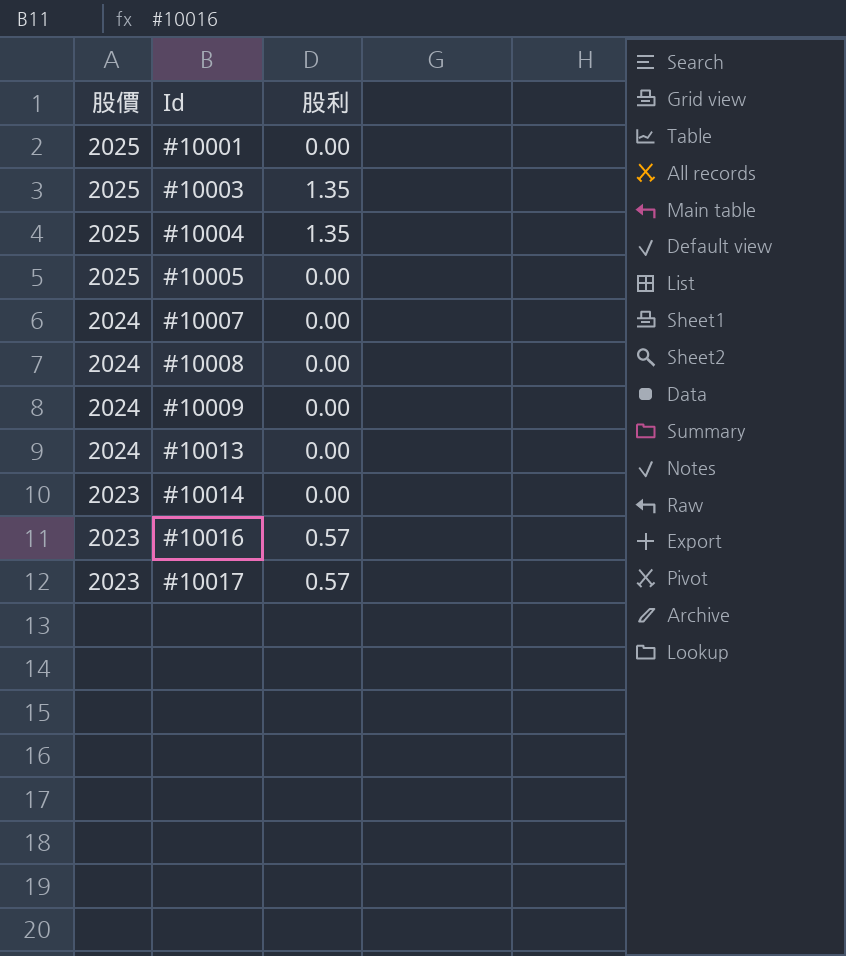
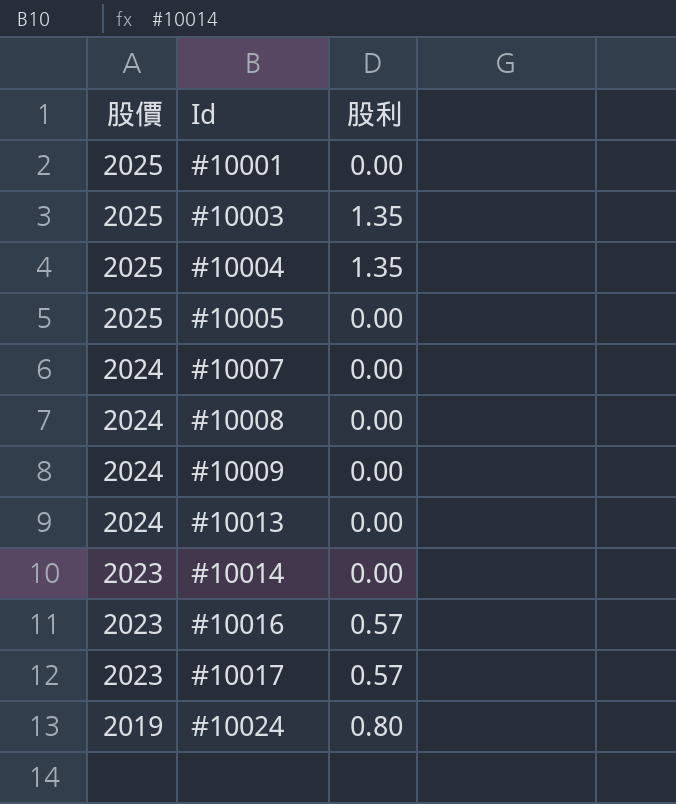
row #10024: none -> 2019 | 0.80

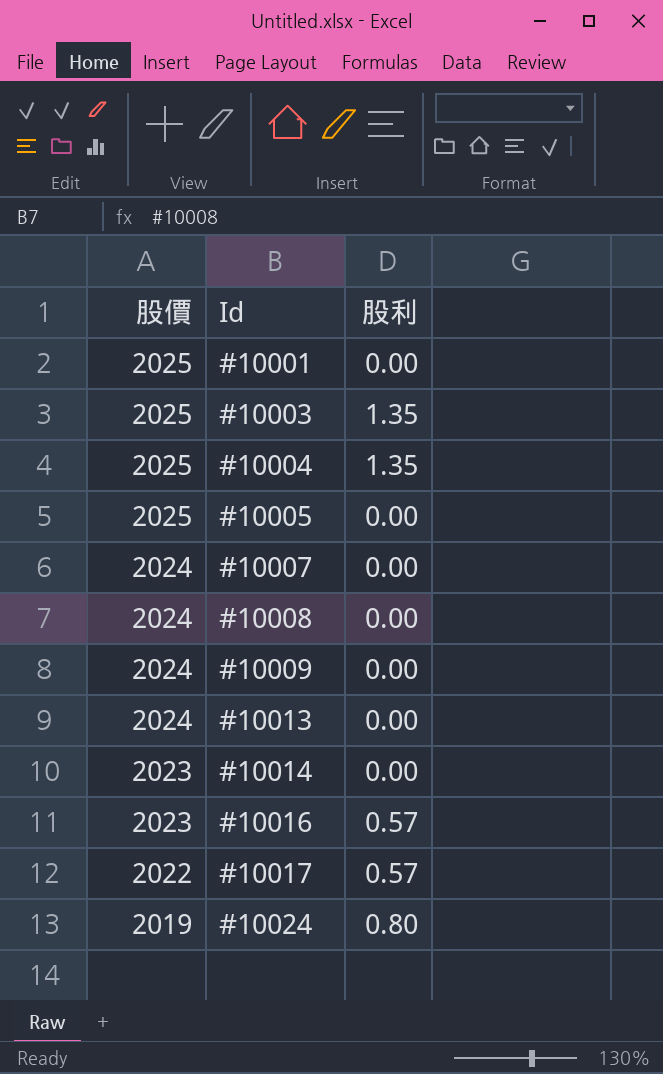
#10017 | 股價: 2023 -> 2022

